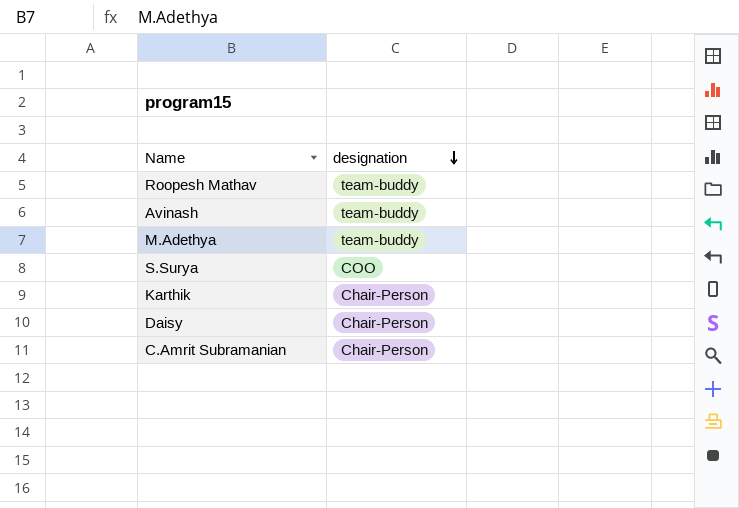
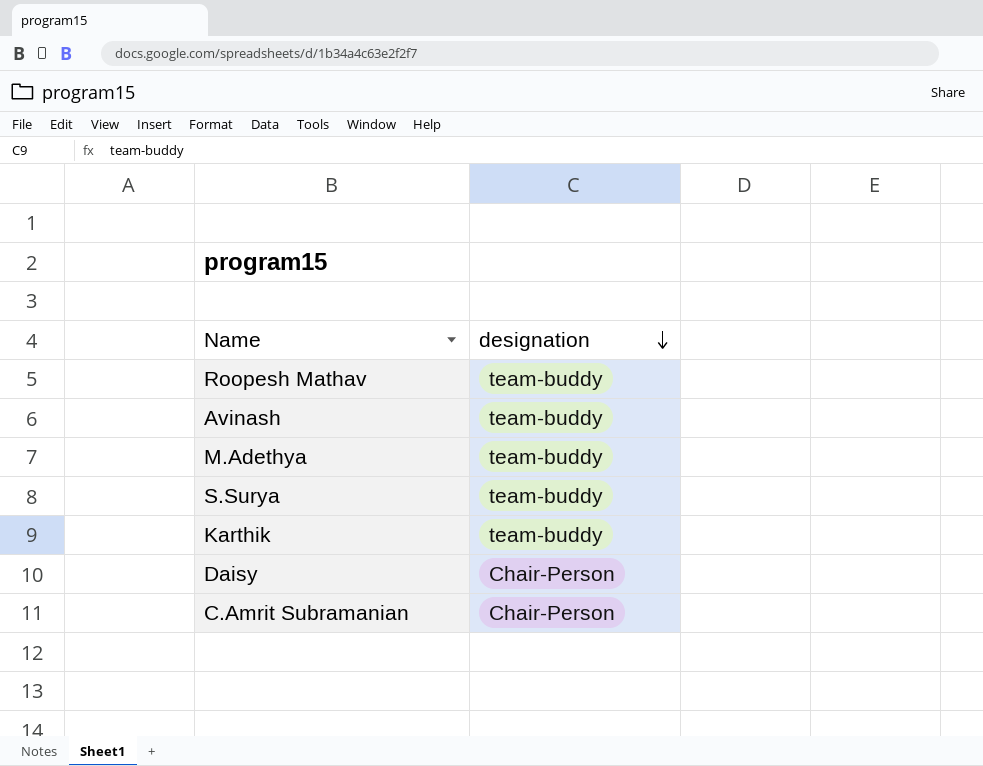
S.Surya | designation: COO -> team-buddy
Karthik | designation: Chair-Person -> team-buddy

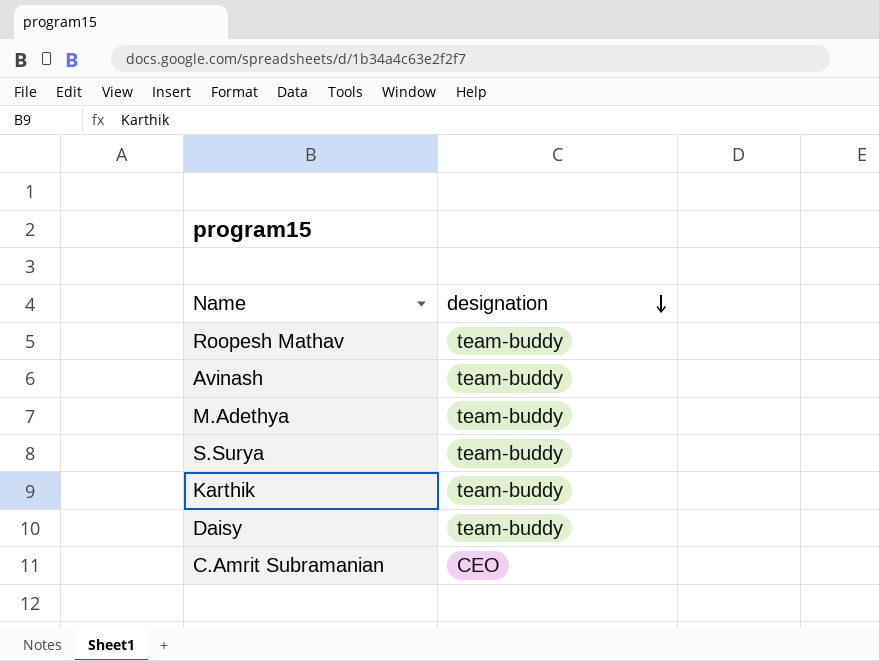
Daisy | designation: Chair-Person -> team-buddy
C.Amrit Subramanian | designation: Chair-Person -> CEO

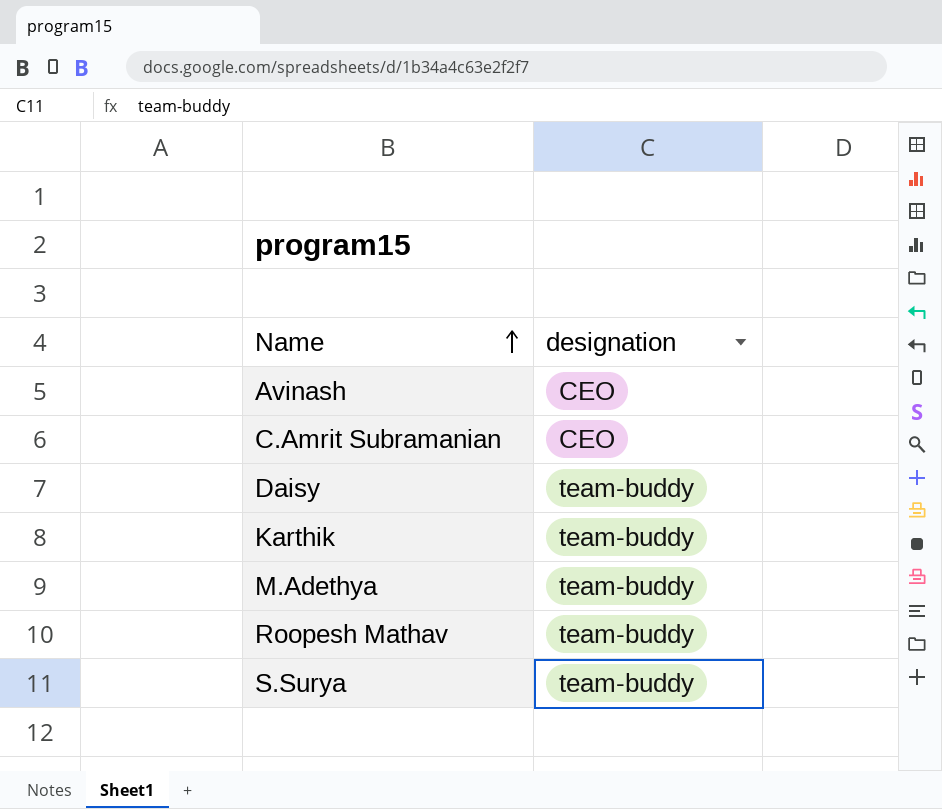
row order: designation descending -> Name ascending
Avinash | designation: team-buddy -> CEO

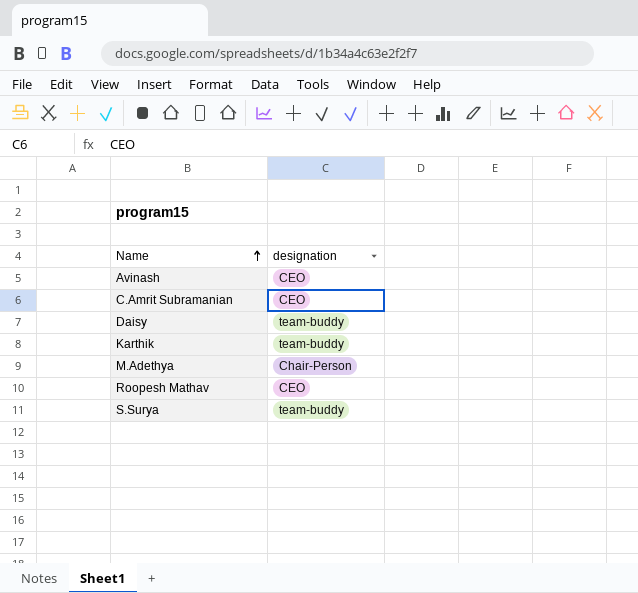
M.Adethya | designation: team-buddy -> Chair-Person
Roopesh Mathav | designation: team-buddy -> CEO

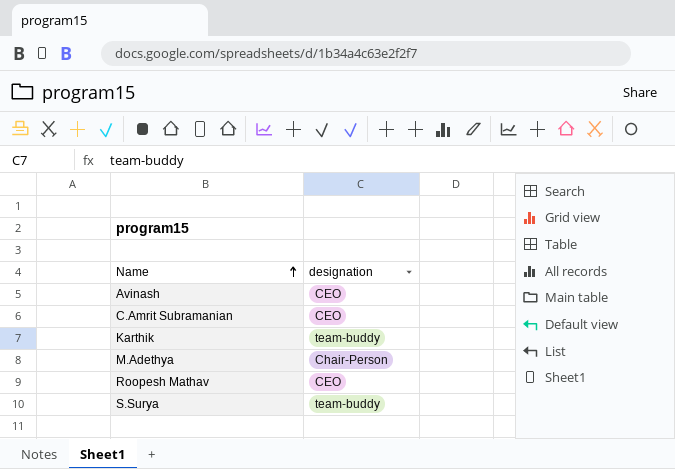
row Daisy: team-buddy -> none

